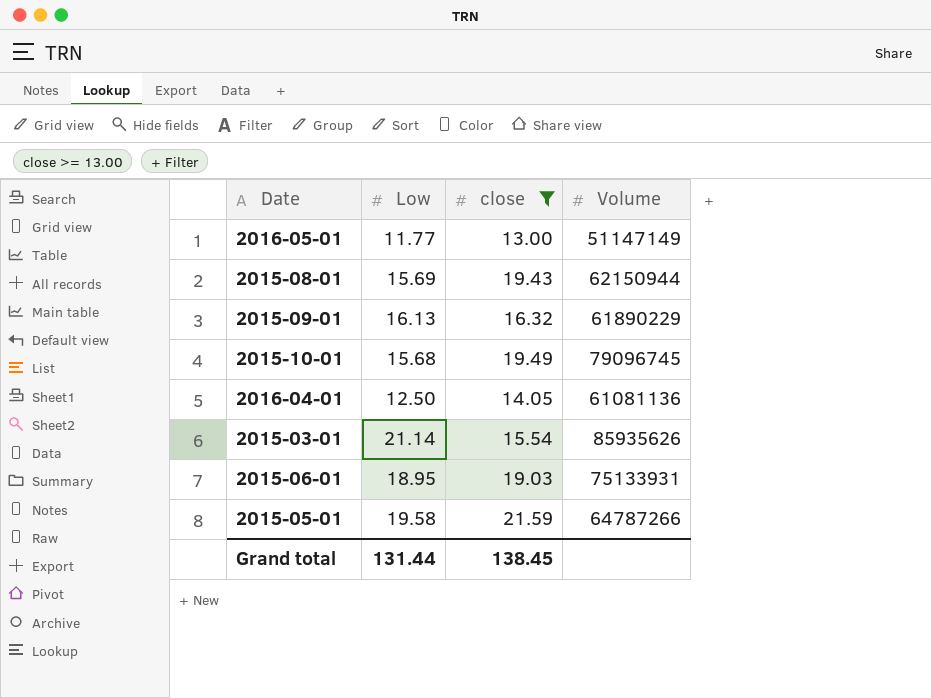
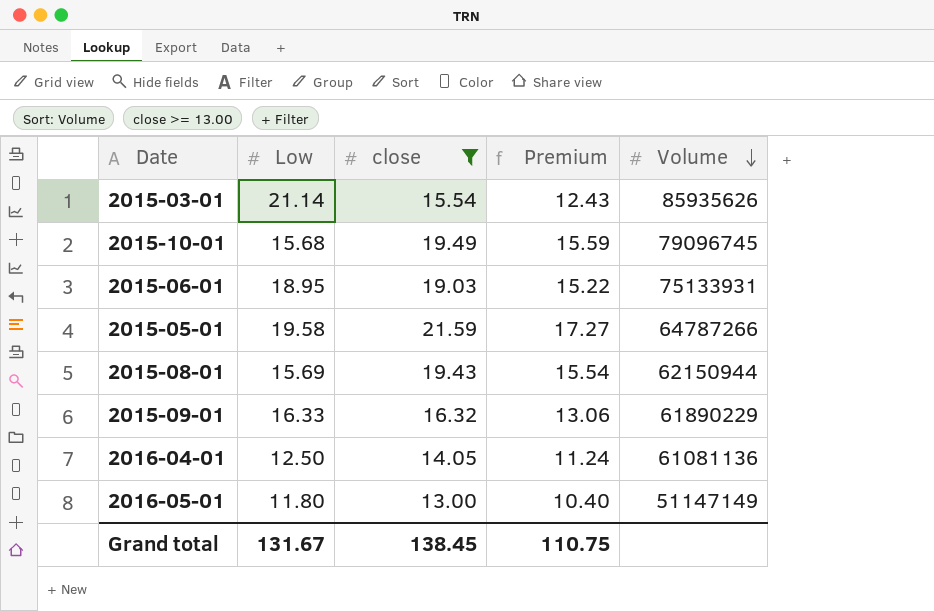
row order: none -> Volume descending
column Premium | formula: none -> [close] * 0.8
2015-09-01 | Low: 16.13 -> 16.33
2016-05-01 | Low: 11.77 -> 11.80
Grand total | Low: 131.44 -> 131.67

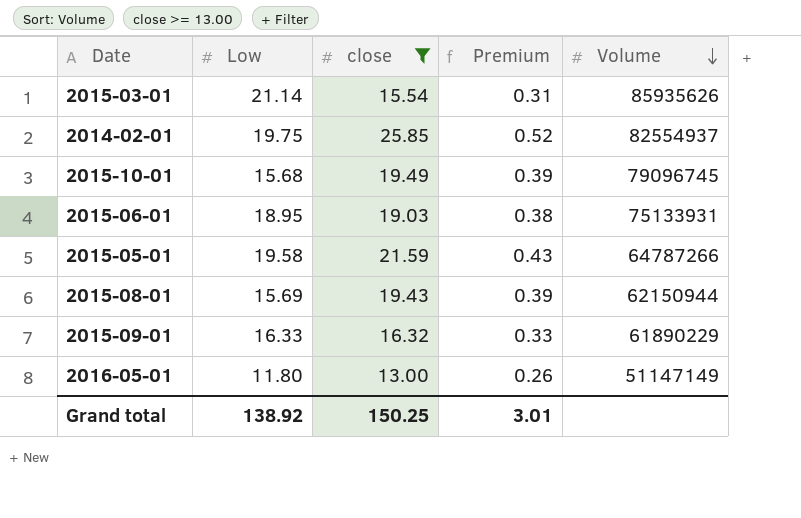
column Premium | formula: [close] * 0.8 -> [close] * 0.02
row 2016-04-01: 12.50 | 14.05 | 11.24 | 61081136 -> none
row 2014-02-01: none -> 19.75 | 25.85 | 0.52 | 82554937
Grand total | Low: 131.67 -> 138.92
Grand total | close: 138.45 -> 150.25
Grand total | Premium: 110.75 -> 3.01

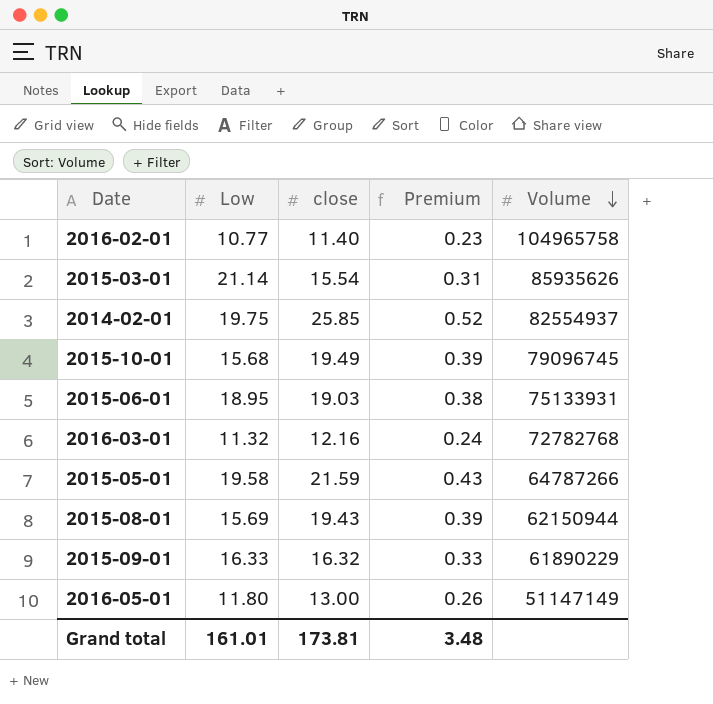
filter: close >= 13.00 -> none
Grand total | Low: 138.92 -> 161.01
Grand total | close: 150.25 -> 173.81
Grand total | Premium: 3.01 -> 3.48

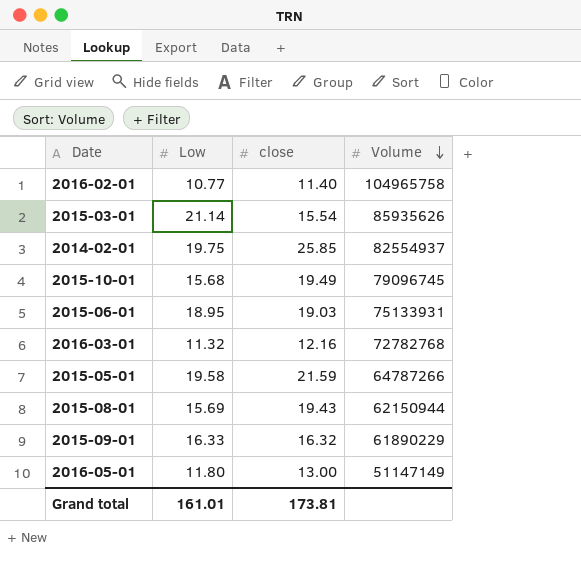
column Premium | formula: [close] * 0.02 -> none

